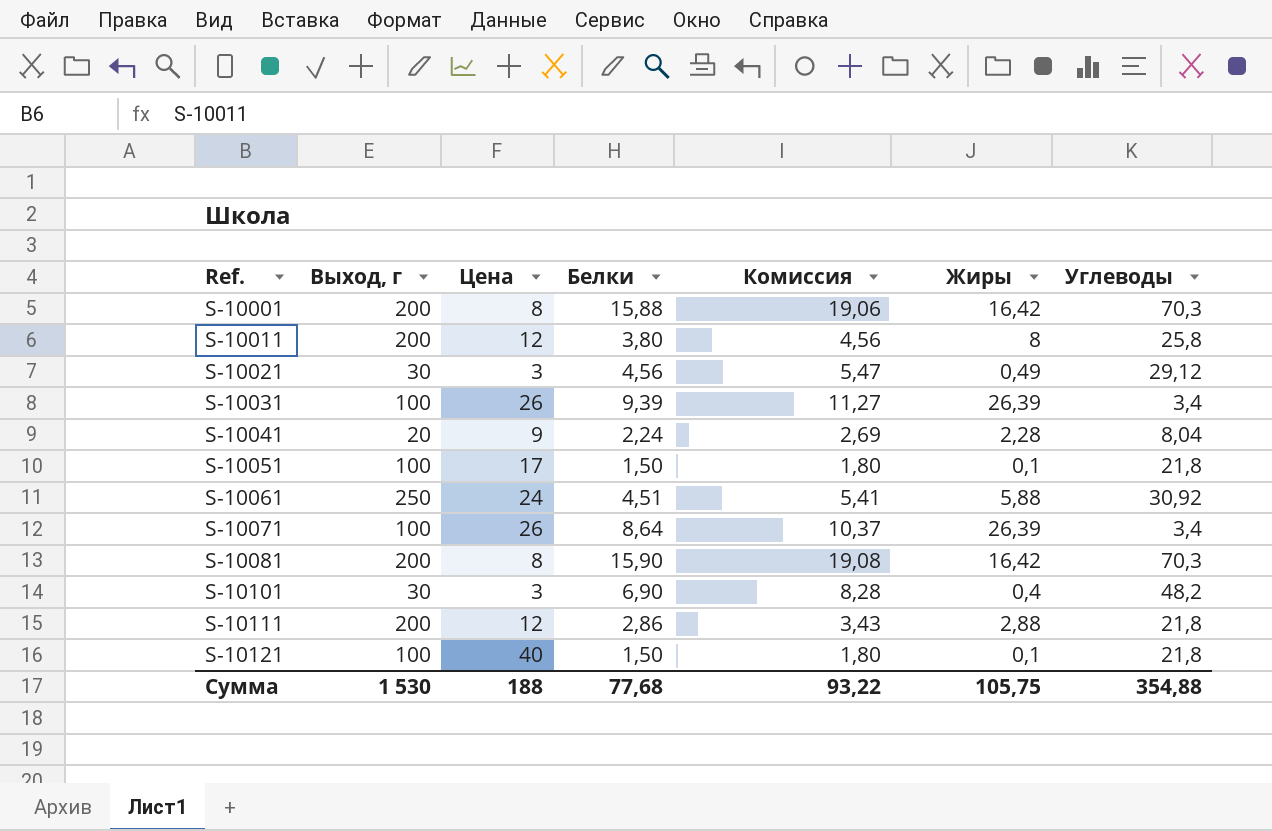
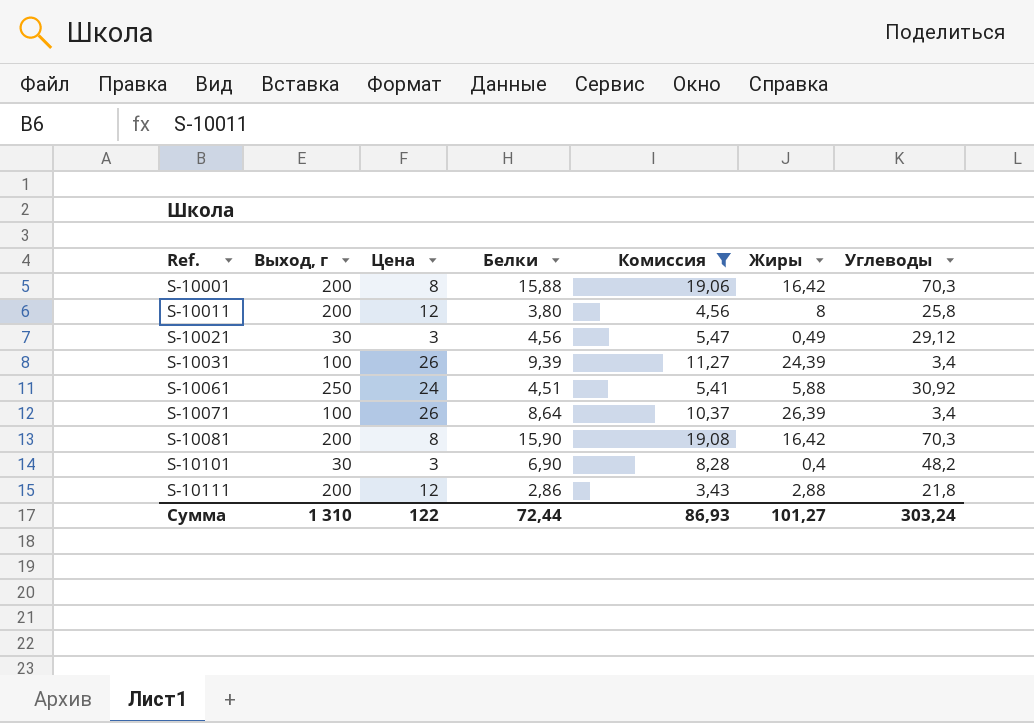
filter: none -> Комиссия >= 3,43
S-10031 | Жиры: 26,39 -> 24,39
Сумма | Выход, г: 1 530 -> 1 310
Сумма | Цена: 188 -> 122
Сумма | Белки: 77,68 -> 72,44
Сумма | Комиссия: 93,22 -> 86,93
Сумма | Жиры: 105,75 -> 101,27
Сумма | Углеводы: 354,88 -> 303,24

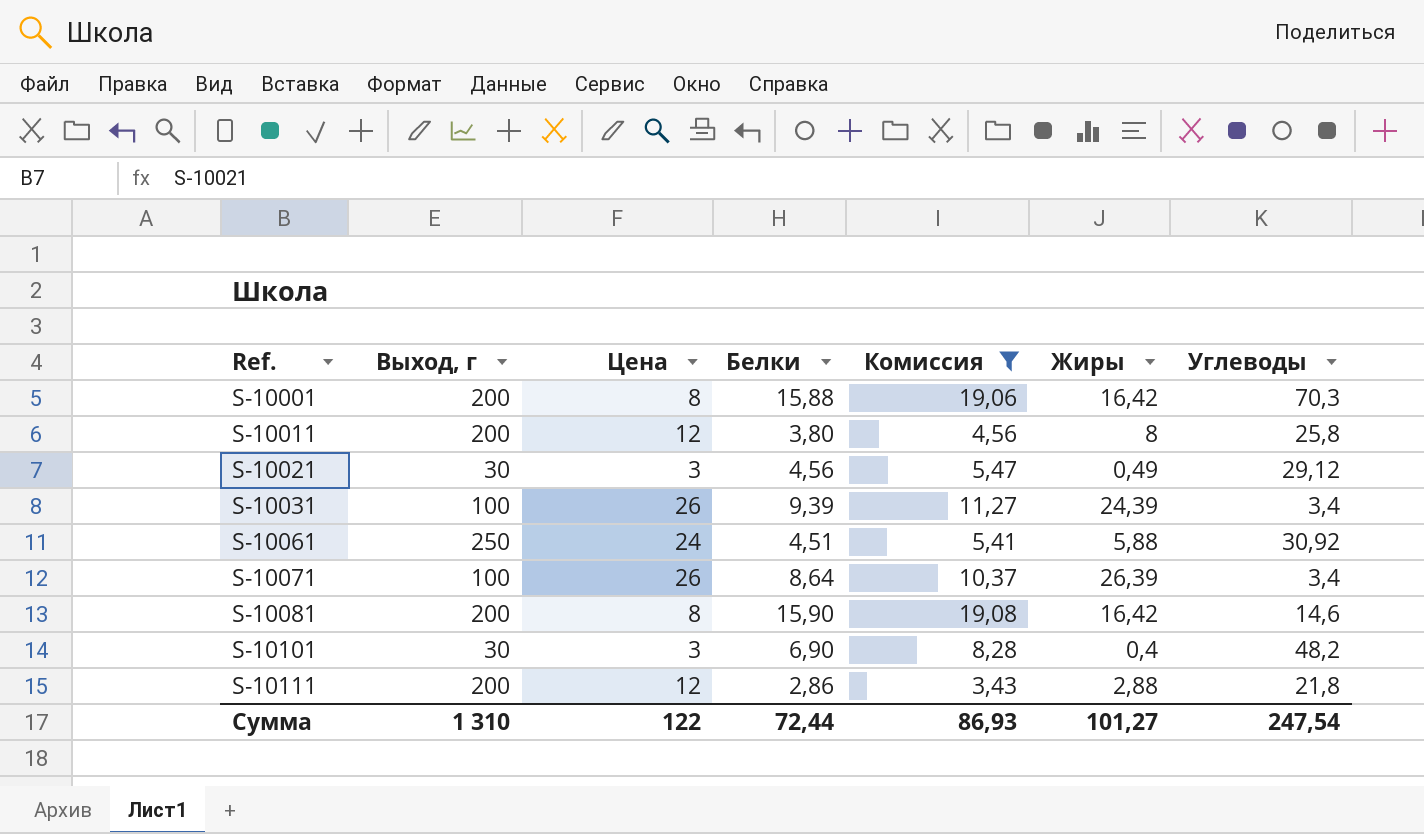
S-10081 | Углеводы: 70,3 -> 14,6
Сумма | Углеводы: 303,24 -> 247,54

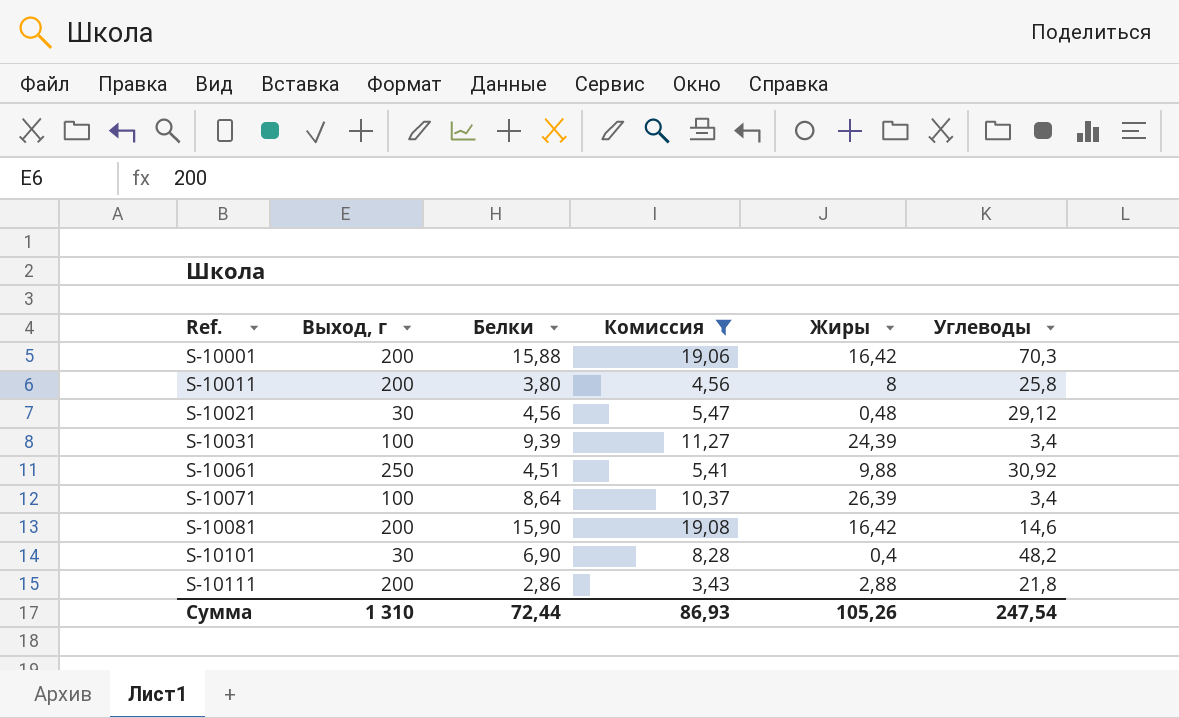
column Цена | position: 3 -> none
S-10021 | Жиры: 0,49 -> 0,48
S-10061 | Жиры: 5,88 -> 9,88
Сумма | Жиры: 101,27 -> 105,26

